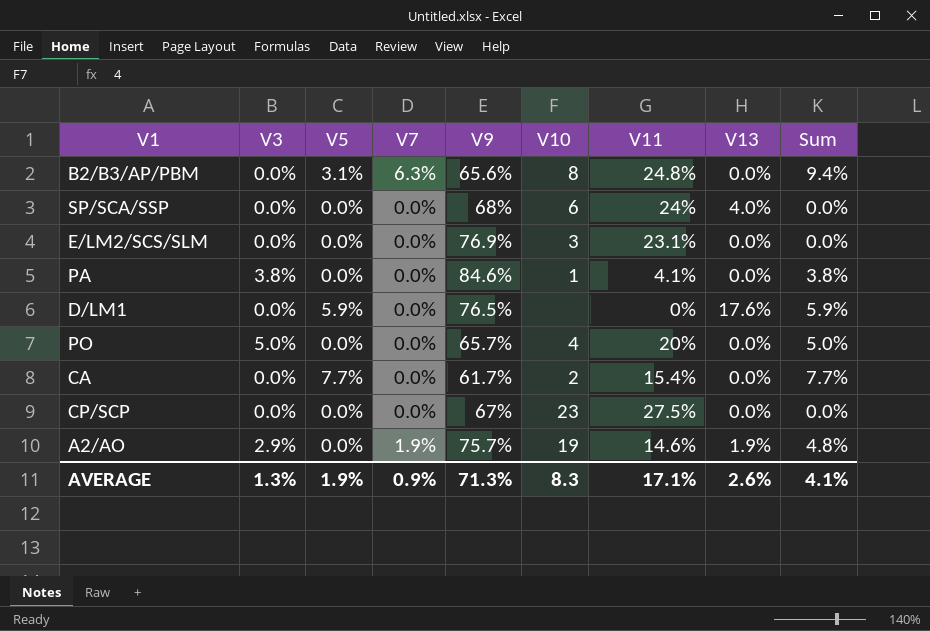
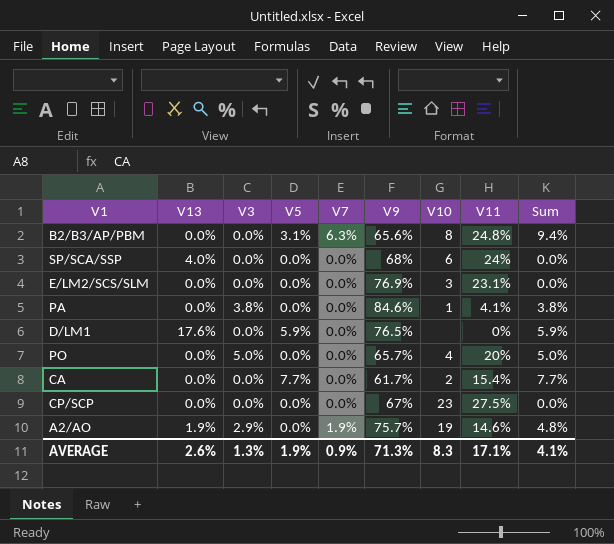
column V13 | position: 8 -> 2

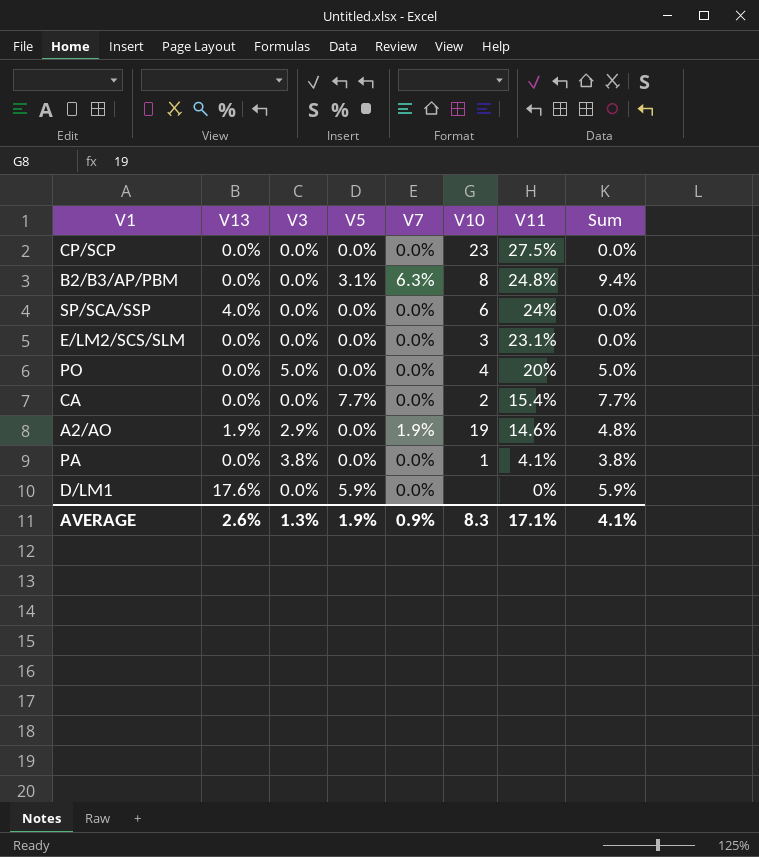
row order: none -> V11 descending
column V9 | position: 6 -> none

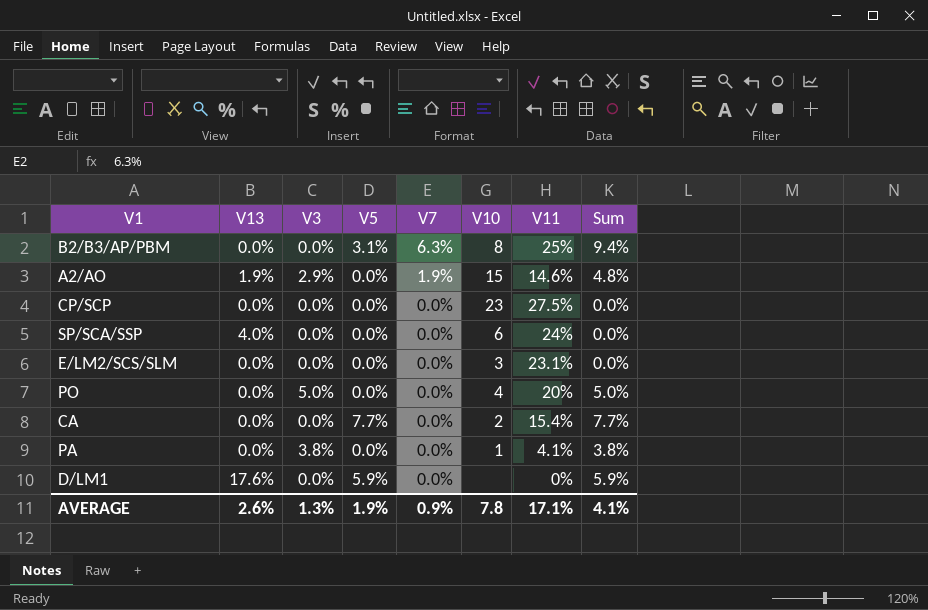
row order: V11 descending -> V7 descending
B2/B3/AP/PBM | V11: 24.8% -> 25%
A2/AO | V10: 19 -> 15
AVERAGE | V10: 8.3 -> 7.8

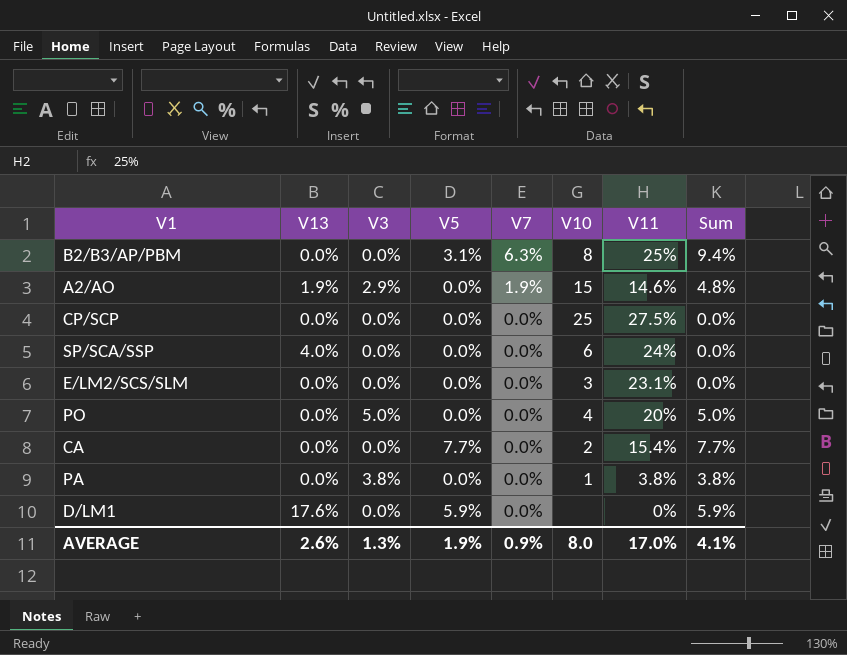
CP/SCP | V10: 23 -> 25
PA | V11: 4.1% -> 3.8%
AVERAGE | V10: 7.8 -> 8.0
AVERAGE | V11: 17.1% -> 17.0%

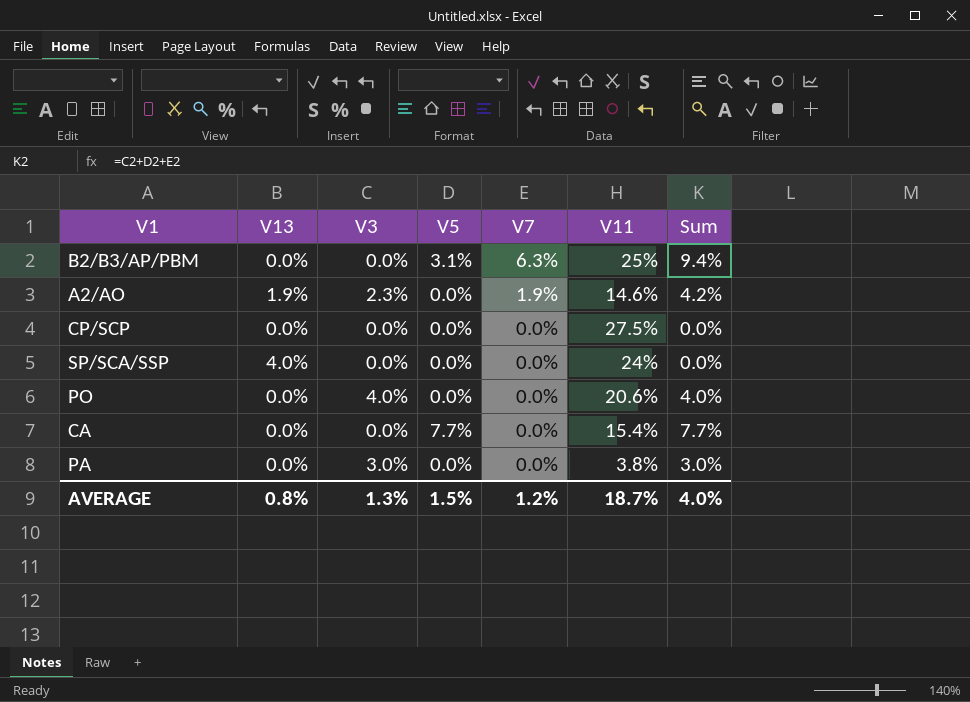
column V10 | position: 6 -> none
row E/LM2/SCS/SLM: 0.0% | 0.0% | 0.0% | 0.0% | 3 | 23.1% | 0.0% -> none
row D/LM1: 17.6% | 0.0% | 5.9% | 0.0% | none | 0% | 5.9% -> none
A2/AO | V3: 2.9% -> 2.3%
A2/AO | Sum: 4.8% -> 4.2%
PO | V3: 5.0% -> 4.0%
PO | V11: 20% -> 20.6%
PO | Sum: 5.0% -> 4.0%
PA | V3: 3.8% -> 3.0%
PA | Sum: 3.8% -> 3.0%
AVERAGE | V13: 2.6% -> 0.8%
AVERAGE | V5: 1.9% -> 1.5%
AVERAGE | V7: 0.9% -> 1.2%
AVERAGE | V11: 17.0% -> 18.7%
AVERAGE | Sum: 4.1% -> 4.0%

